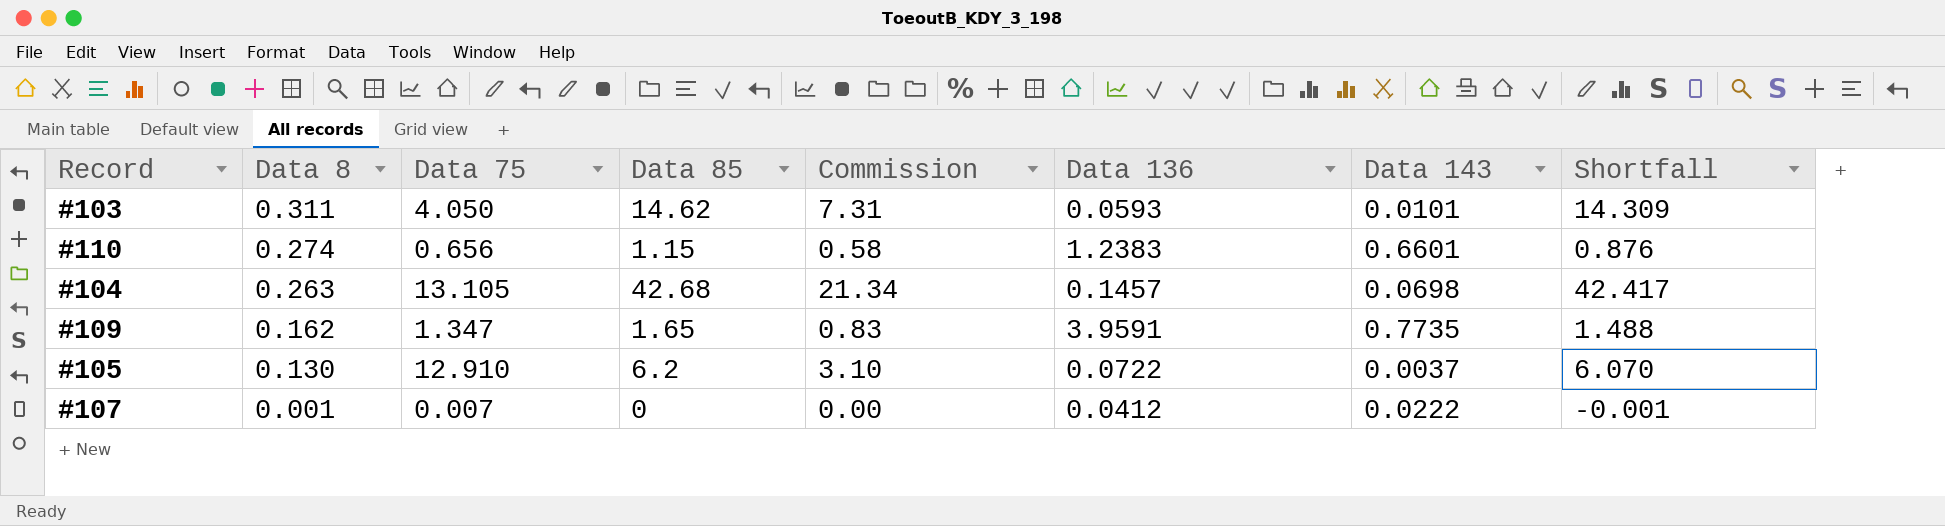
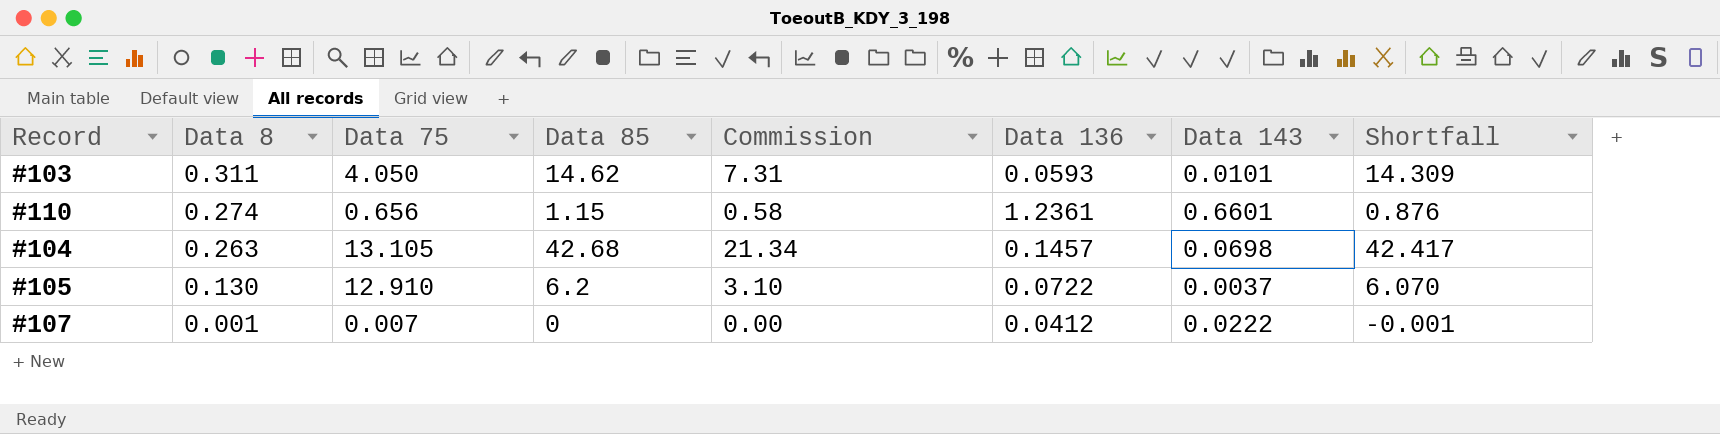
row #109: 0.162 | 1.347 | 1.65 | 0.83 | 3.9591 | 0.7735 | 1.488 -> none
#110 | Data 136: 1.2383 -> 1.2361

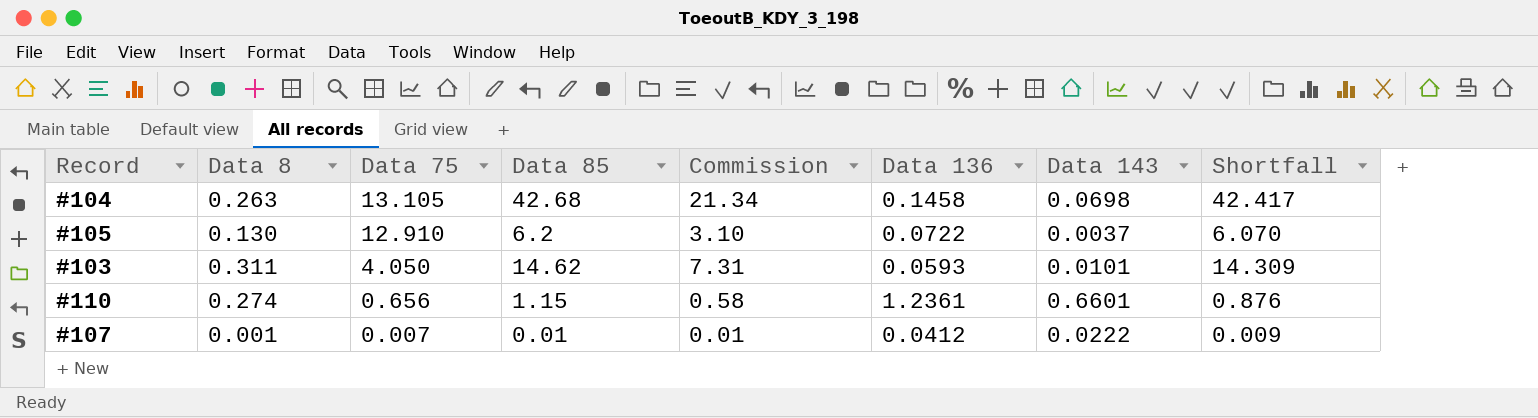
row order: Data 8 descending -> Data 75 descending
#104 | Data 136: 0.1457 -> 0.1458
#107 | Data 85: 0 -> 0.01
#107 | Commission: 0.00 -> 0.01
#107 | Shortfall: -0.001 -> 0.009

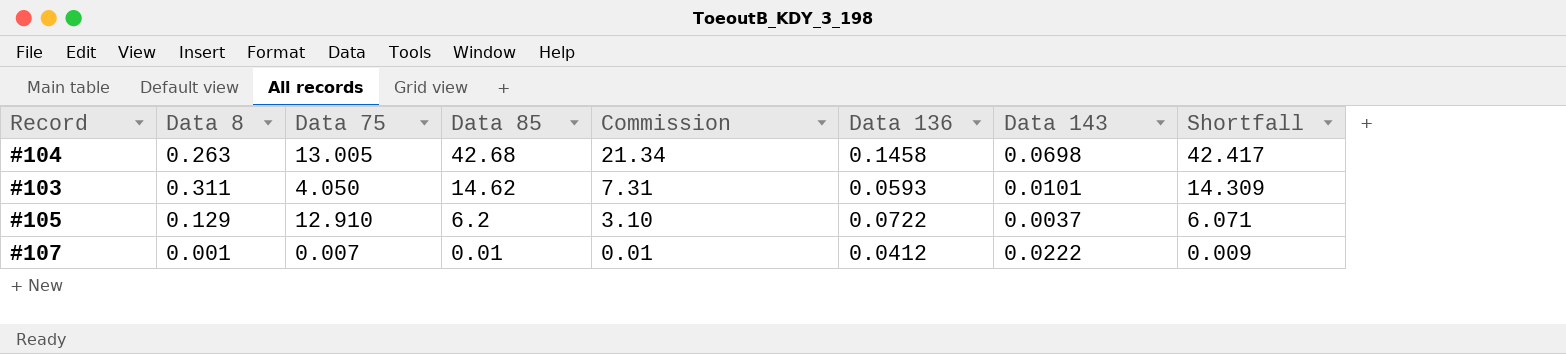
row order: Data 75 descending -> Data 85 descending
row #110: 0.274 | 0.656 | 1.15 | 0.58 | 1.2361 | 0.6601 | 0.876 -> none
#104 | Data 75: 13.105 -> 13.005
#105 | Data 8: 0.130 -> 0.129
#105 | Shortfall: 6.070 -> 6.071

